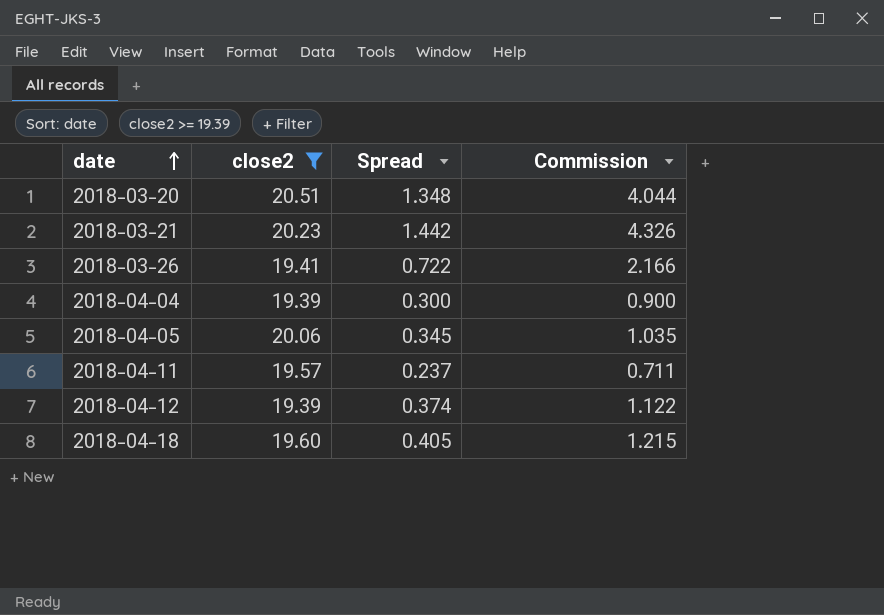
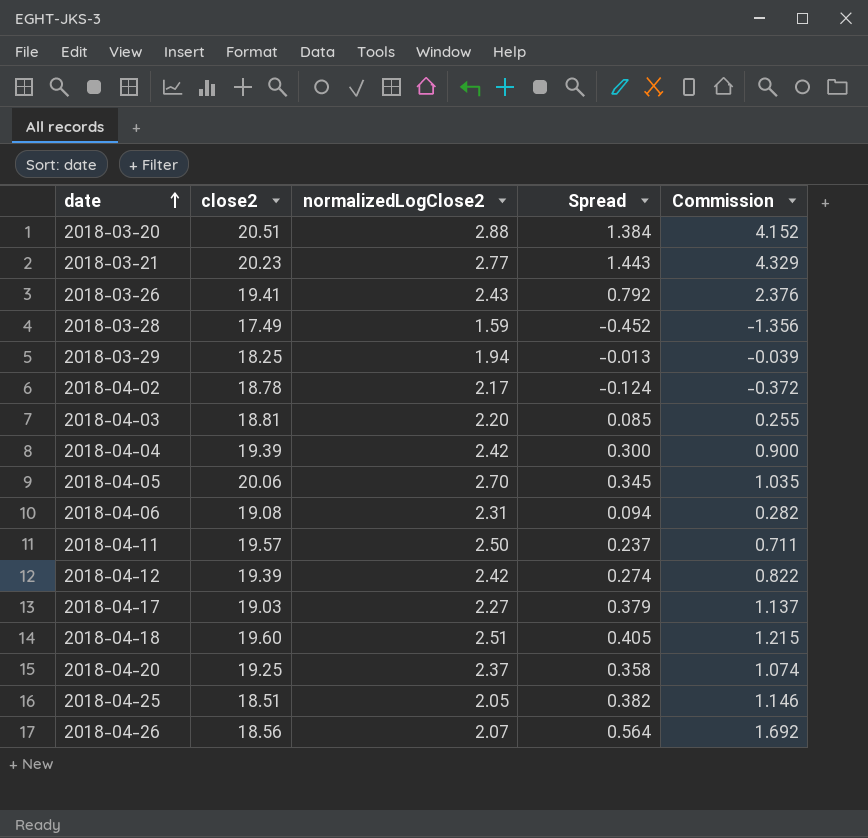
filter: close2 >= 19.39 -> none
column normalizedLogClose2 | position: none -> 3
2018-03-20 | Spread: 1.348 -> 1.384
2018-03-20 | Commission: 4.044 -> 4.152
2018-03-21 | Spread: 1.442 -> 1.443
2018-03-21 | Commission: 4.326 -> 4.329
2018-03-26 | Spread: 0.722 -> 0.792
2018-03-26 | Commission: 2.166 -> 2.376
2018-04-12 | Spread: 0.374 -> 0.274
2018-04-12 | Commission: 1.122 -> 0.822

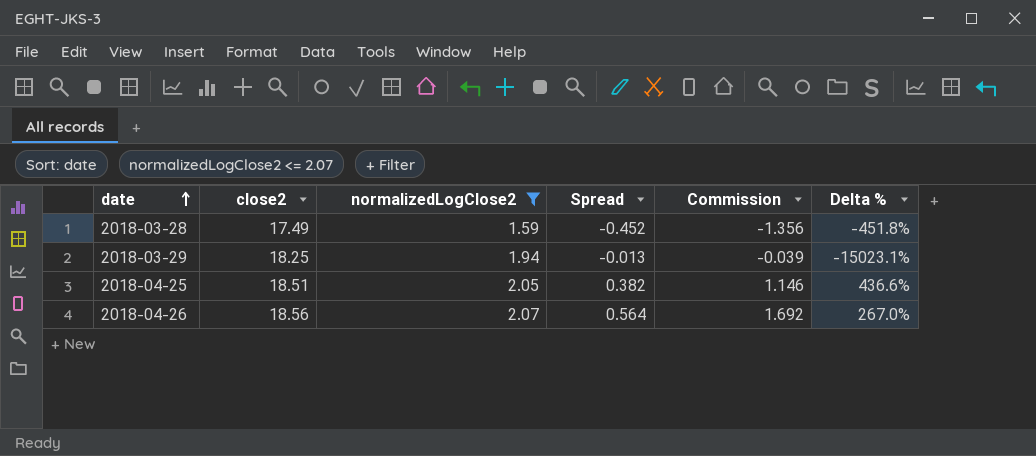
filter: none -> normalizedLogClose2 <= 2.07
column Delta % | formula: none -> ([normalizedLogClose2] - [Spread]) / [Spread]

